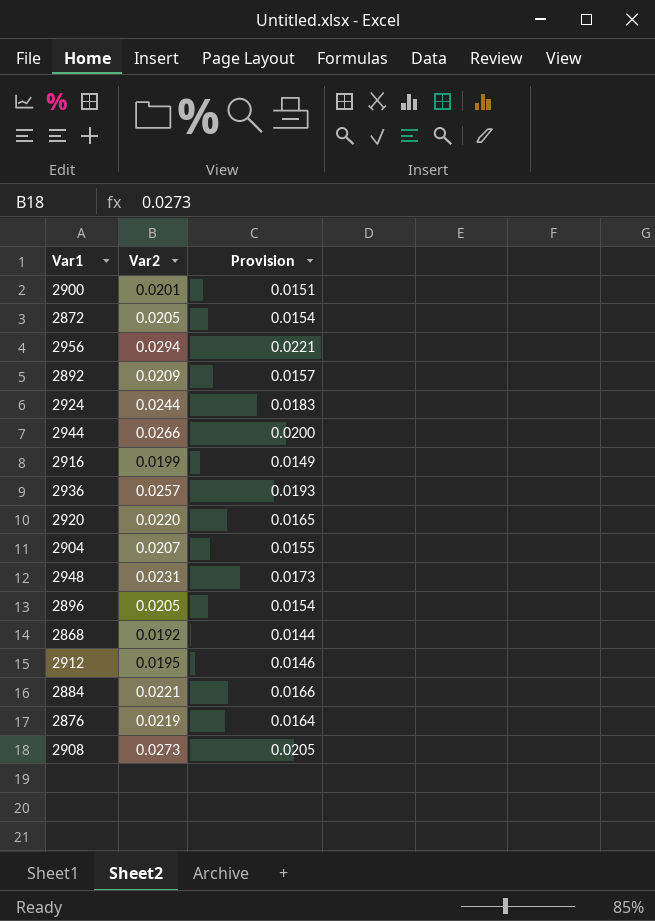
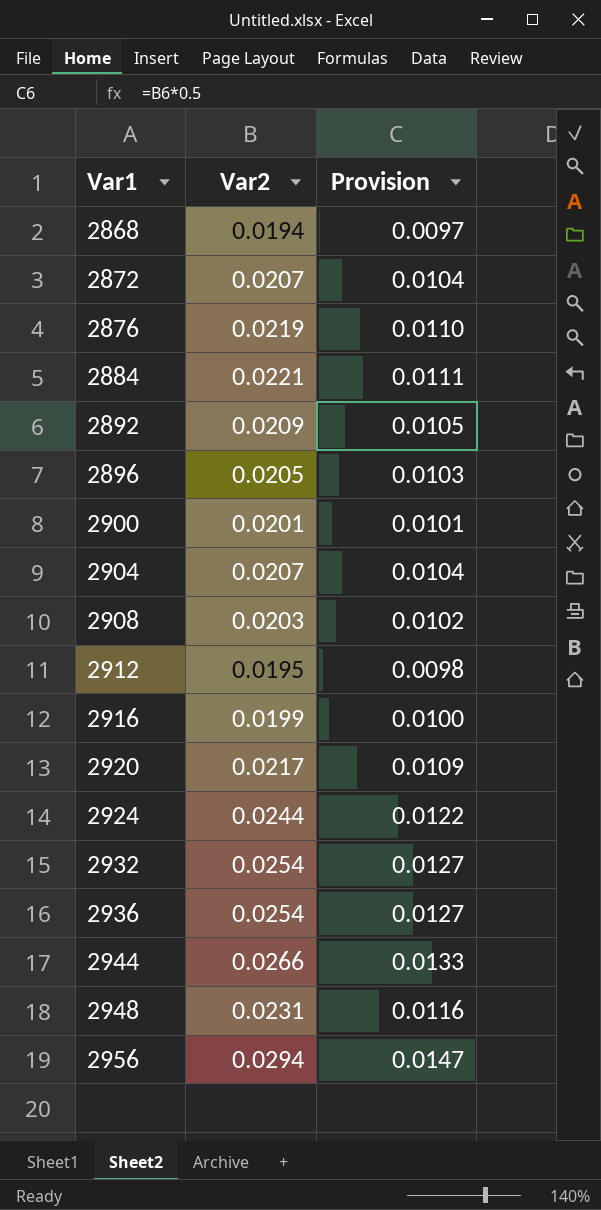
row order: none -> Var1 ascending
column Provision | formula: [Var2] * 0.75 -> [Var2] * 0.5
2868 | Var2: 0.0192 -> 0.0194
2872 | Var2: 0.0205 -> 0.0207
2908 | Var2: 0.0273 -> 0.0203
2920 | Var2: 0.0220 -> 0.0217
row 2932: none -> 0.0254 | 0.0127
2936 | Var2: 0.0257 -> 0.0254

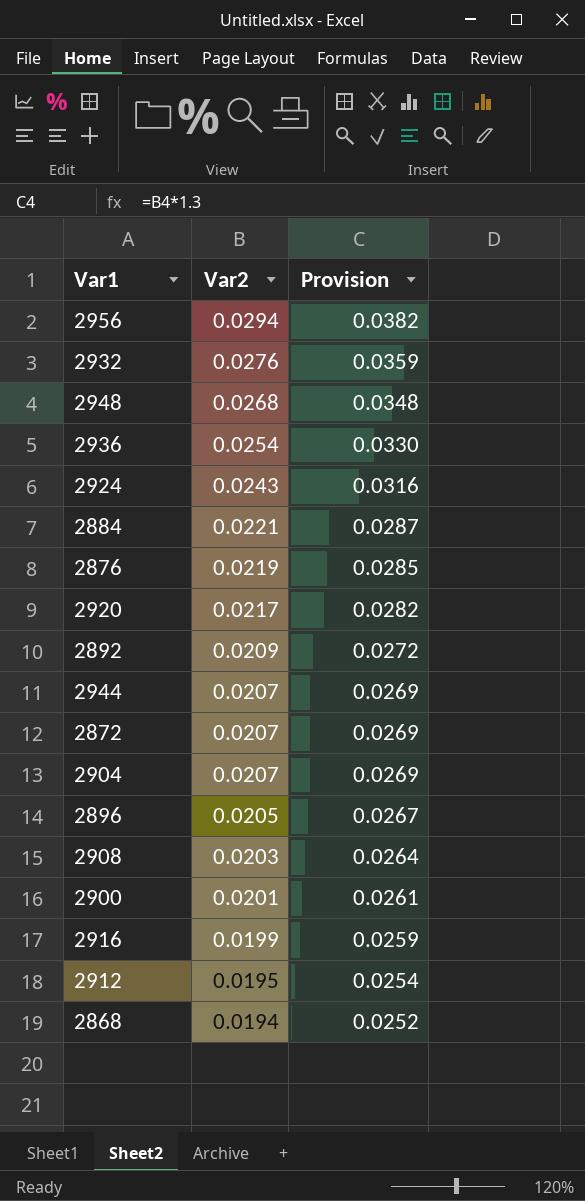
row order: Var1 ascending -> Var2 descending
column Provision | formula: [Var2] * 0.5 -> [Var2] * 1.3
2932 | Var2: 0.0254 -> 0.0276
2948 | Var2: 0.0231 -> 0.0268
2924 | Var2: 0.0244 -> 0.0243
2944 | Var2: 0.0266 -> 0.0207

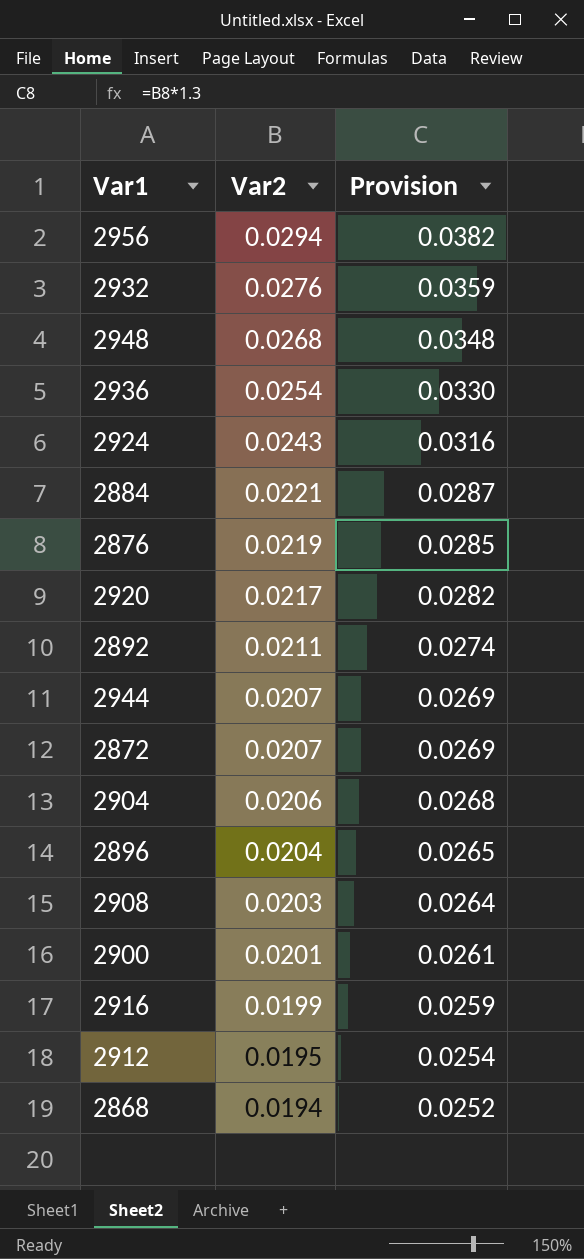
2892 | Var2: 0.0209 -> 0.0211
2892 | Provision: 0.0272 -> 0.0274
2904 | Var2: 0.0207 -> 0.0206
2904 | Provision: 0.0269 -> 0.0268
2896 | Var2: 0.0205 -> 0.0204
2896 | Provision: 0.0267 -> 0.0265

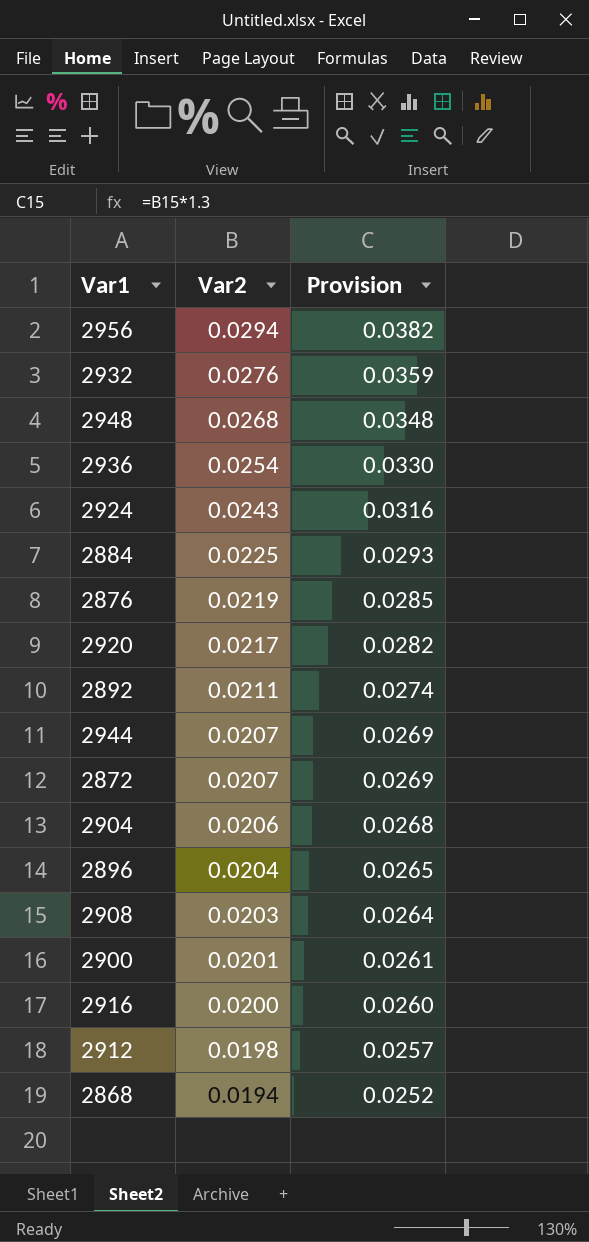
2884 | Var2: 0.0221 -> 0.0225
2884 | Provision: 0.0287 -> 0.0293
2916 | Var2: 0.0199 -> 0.0200
2916 | Provision: 0.0259 -> 0.0260
2912 | Var2: 0.0195 -> 0.0198
2912 | Provision: 0.0254 -> 0.0257

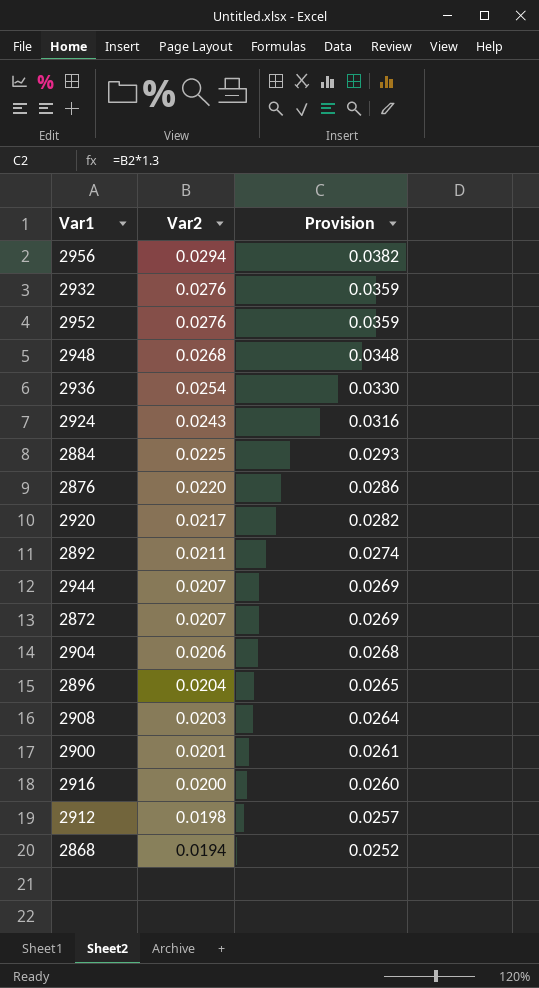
row 2952: none -> 0.0276 | 0.0359
2876 | Var2: 0.0219 -> 0.0220
2876 | Provision: 0.0285 -> 0.0286

